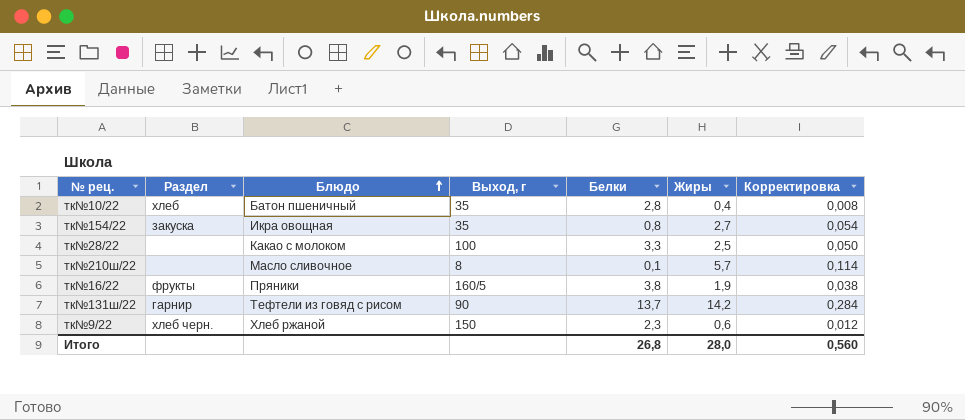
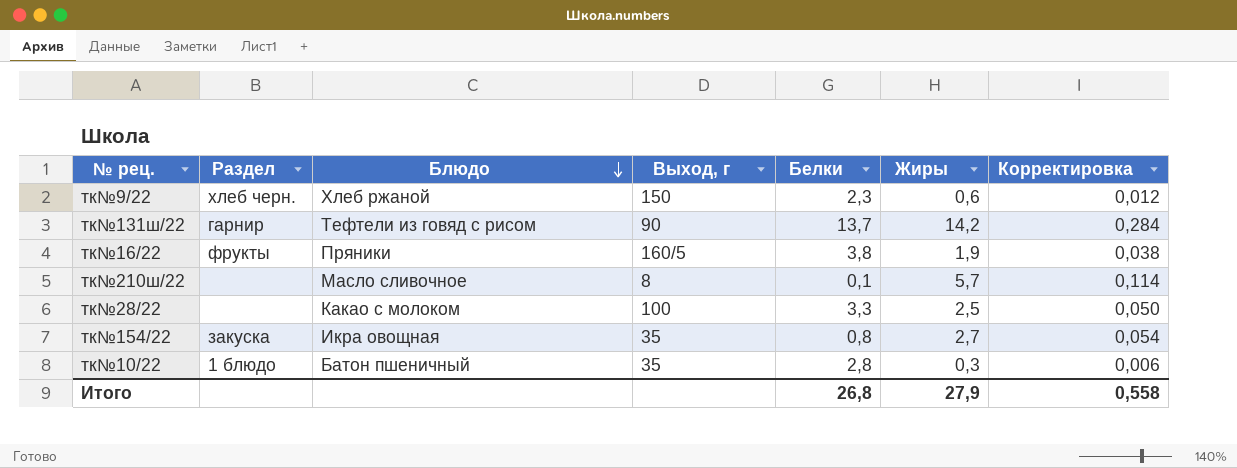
row order: Блюдо ascending -> Блюдо descending
тк№10/22 | Раздел: хлеб -> 1 блюдо
тк№10/22 | Жиры: 0,4 -> 0,3
тк№10/22 | Корректировка: 0,008 -> 0,006
Итого | Жиры: 28,0 -> 27,9
Итого | Корректировка: 0,560 -> 0,558

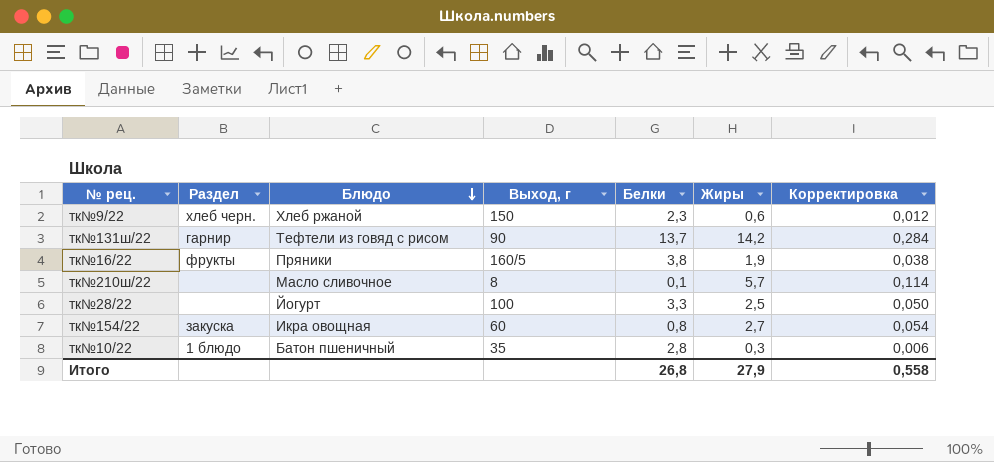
тк№28/22 | Блюдо: Какао с молоком -> Йогурт
тк№154/22 | Выход, г: 35 -> 60

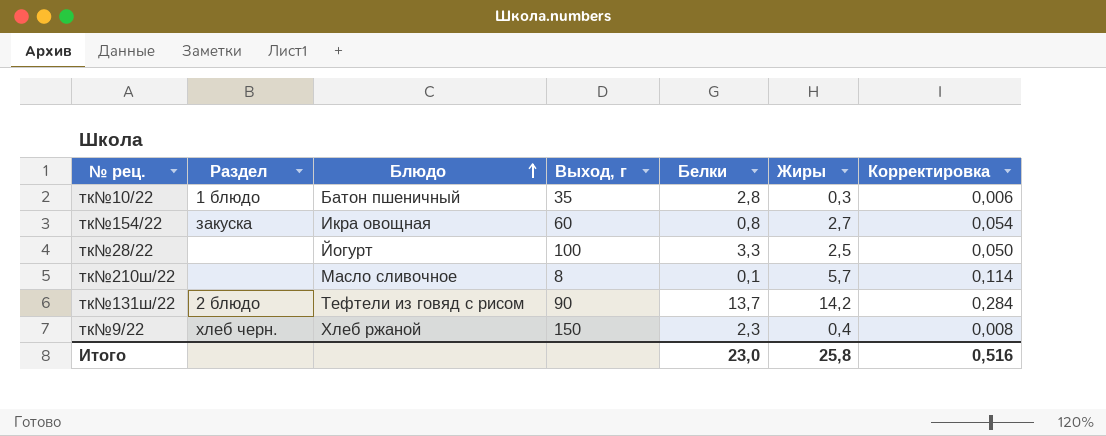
row order: Блюдо descending -> Блюдо ascending
row тк№16/22: фрукты | Пряники | 160/5 | 3,8 | 1,9 | 0,038 -> none
тк№131ш/22 | Раздел: гарнир -> 2 блюдо
тк№9/22 | Жиры: 0,6 -> 0,4
тк№9/22 | Корректировка: 0,012 -> 0,008
Итого | Белки: 26,8 -> 23,0
Итого | Жиры: 27,9 -> 25,8
Итого | Корректировка: 0,558 -> 0,516

